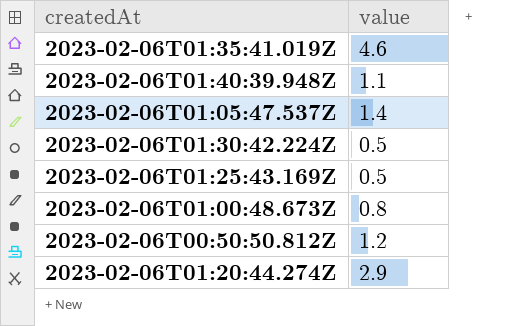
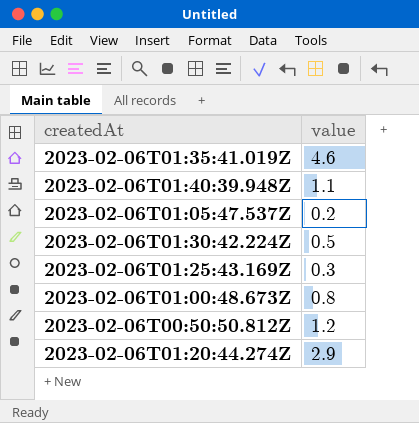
2023-02-06T01:05:47.537Z | value: 1.4 -> 0.2
2023-02-06T01:25:43.169Z | value: 0.5 -> 0.3

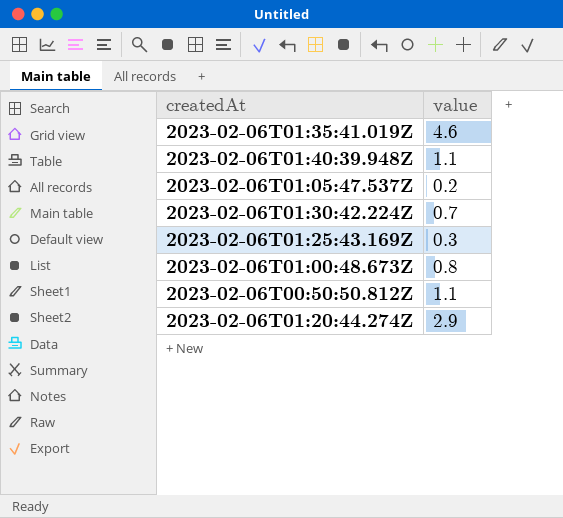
2023-02-06T01:30:42.224Z | value: 0.5 -> 0.7
2023-02-06T00:50:50.812Z | value: 1.2 -> 1.1

